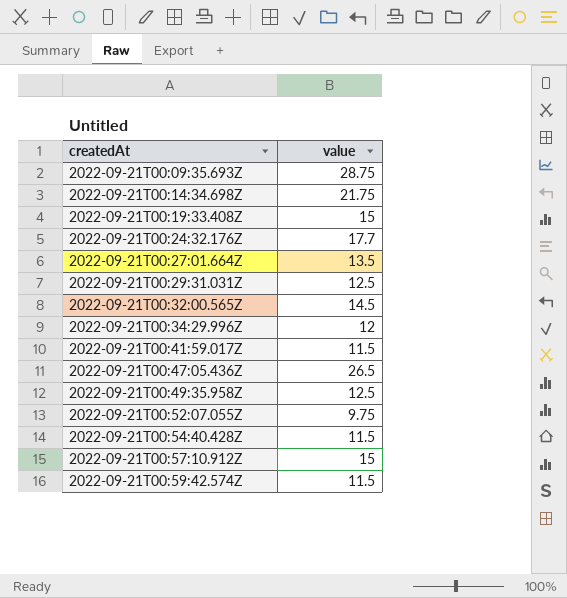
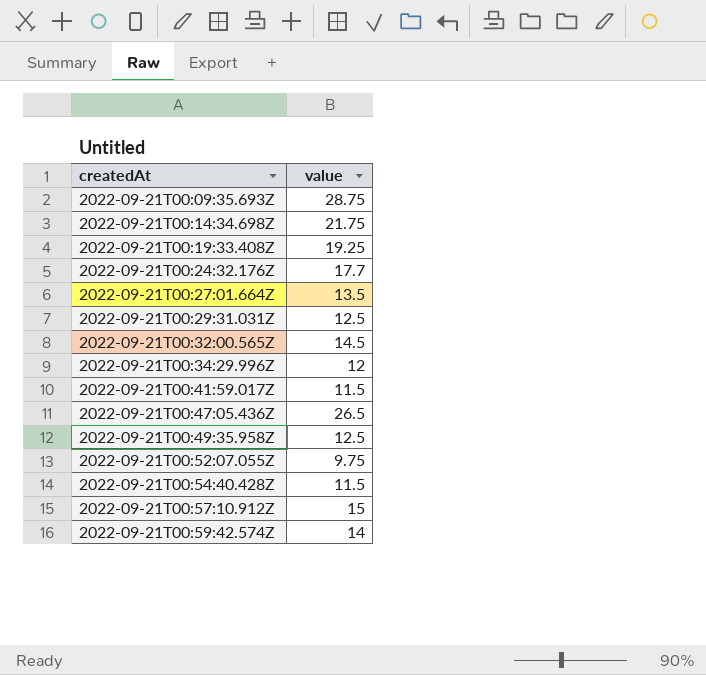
2022-09-21T00:19:33.408Z | value: 15 -> 19.25
2022-09-21T00:59:42.574Z | value: 11.5 -> 14

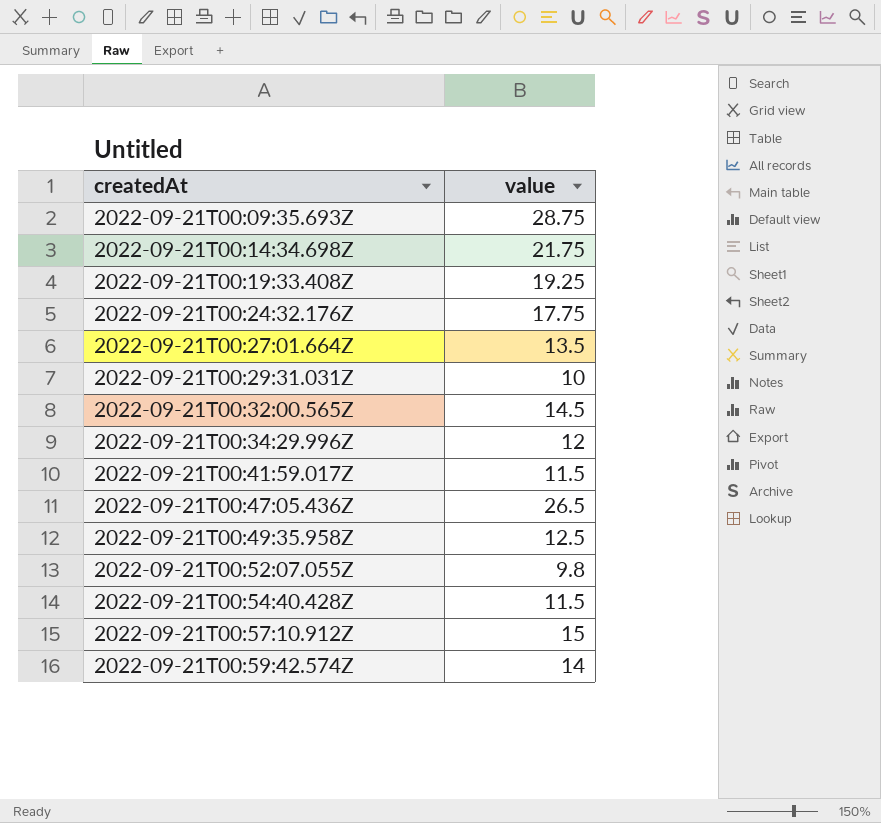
2022-09-21T00:24:32.176Z | value: 17.7 -> 17.75
2022-09-21T00:29:31.031Z | value: 12.5 -> 10
2022-09-21T00:52:07.055Z | value: 9.75 -> 9.8

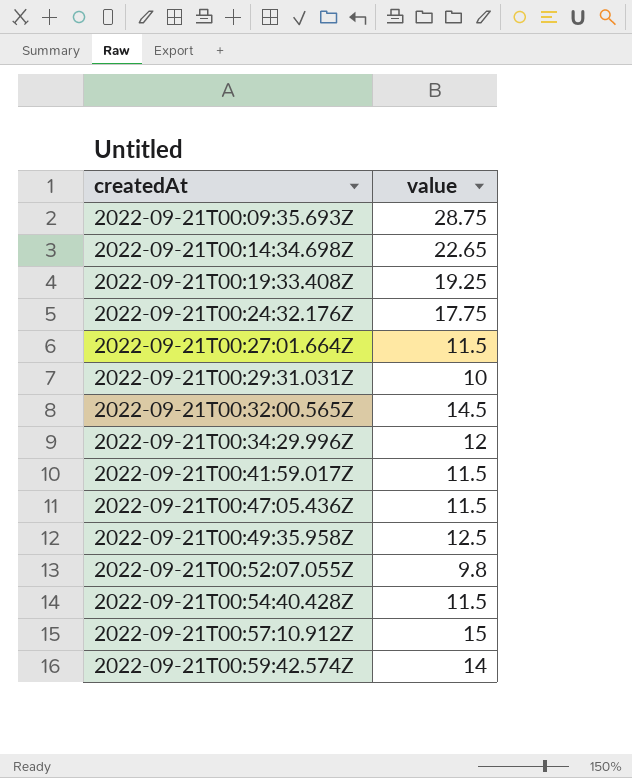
2022-09-21T00:14:34.698Z | value: 21.75 -> 22.65
2022-09-21T00:27:01.664Z | value: 13.5 -> 11.5
2022-09-21T00:47:05.436Z | value: 26.5 -> 11.5

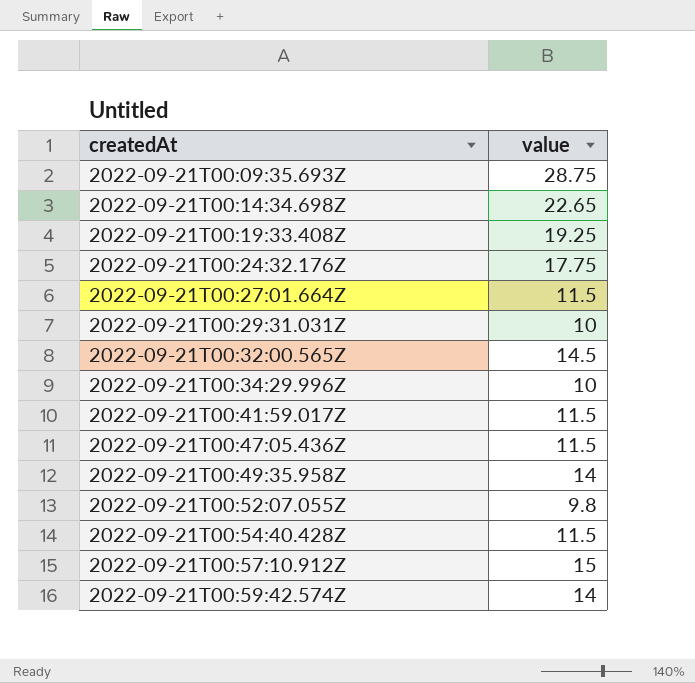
2022-09-21T00:34:29.996Z | value: 12 -> 10
2022-09-21T00:49:35.958Z | value: 12.5 -> 14

